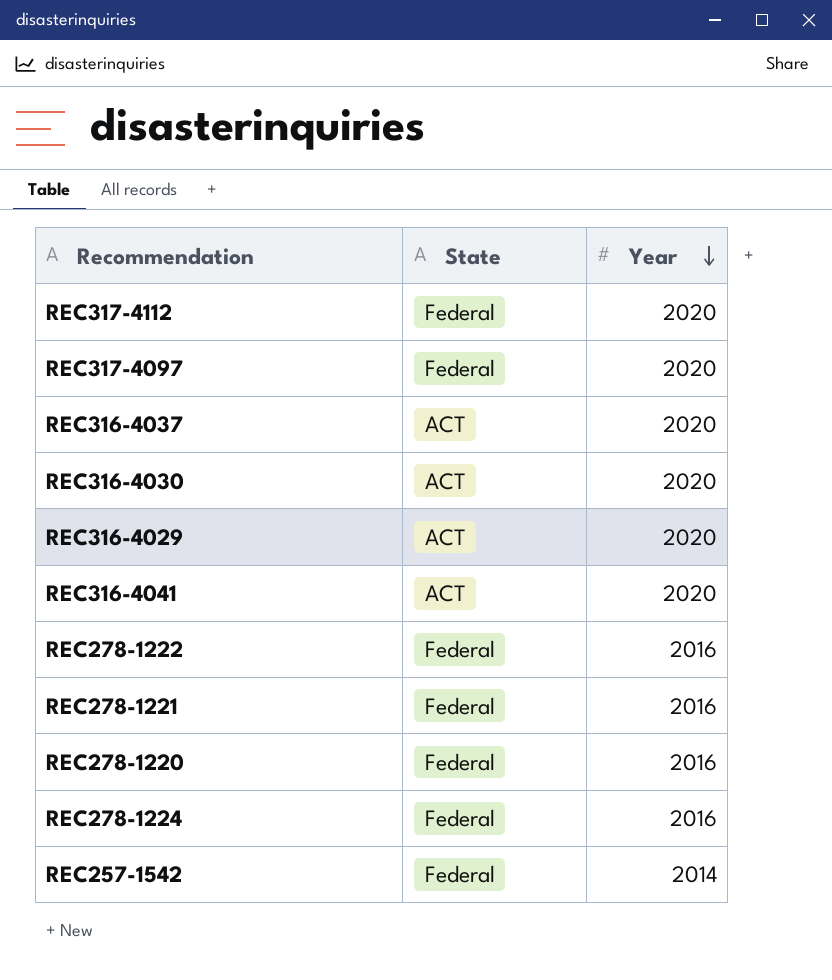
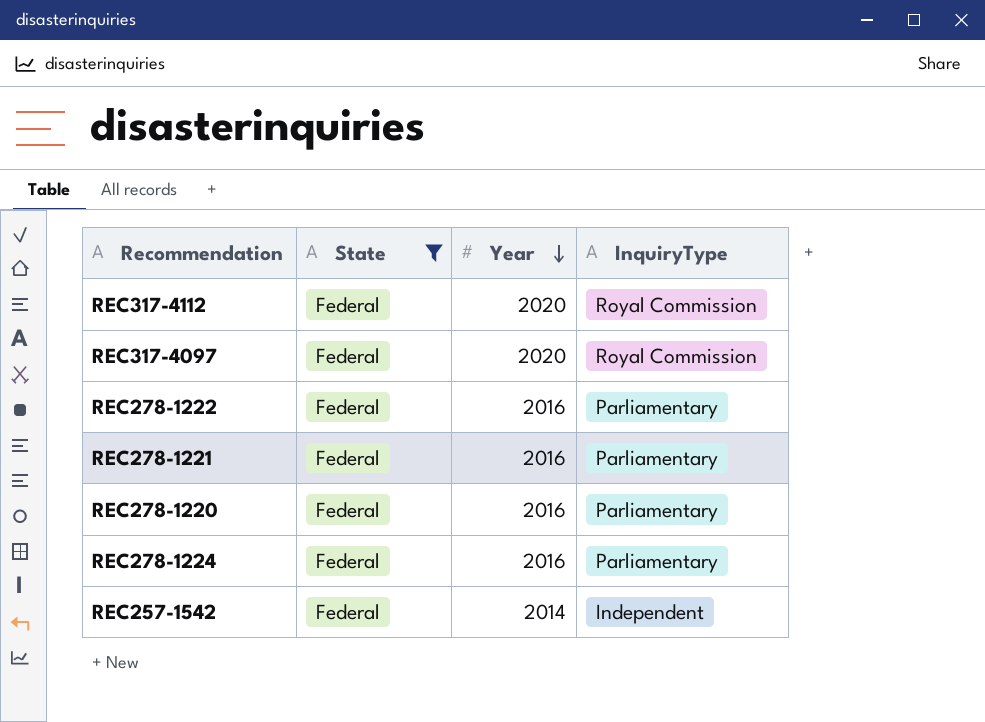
filter: none -> State = Federal
column InquiryType | position: none -> 4

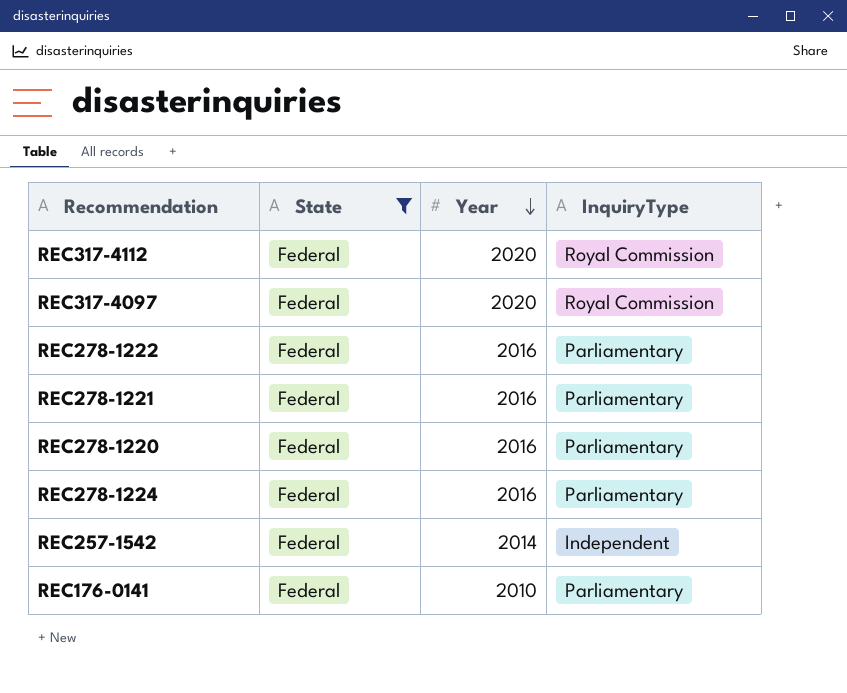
row REC176-0141: none -> Federal | 2010 | Parliamentary

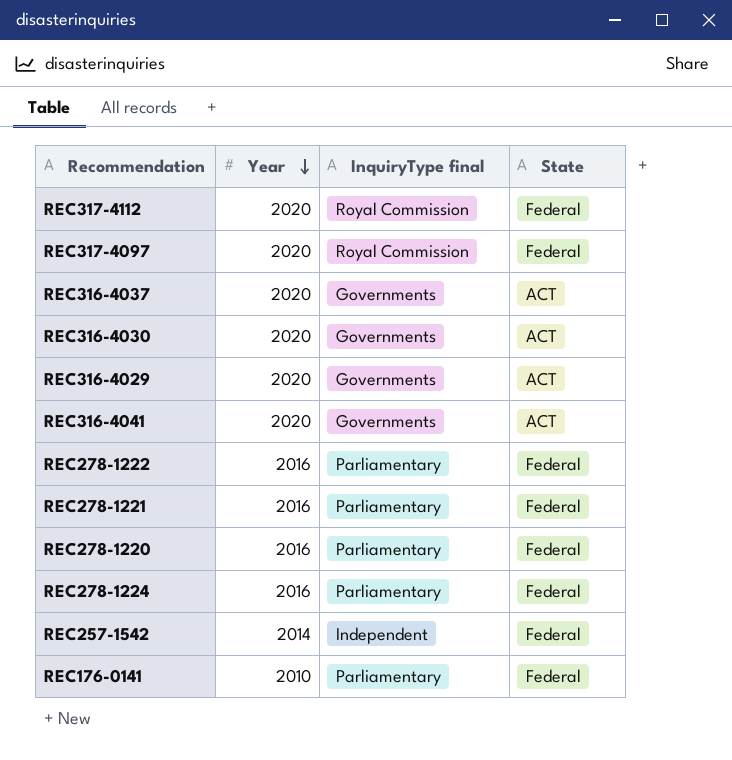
filter: State = Federal -> none
column name: InquiryType -> InquiryType final
column State | position: 2 -> 4

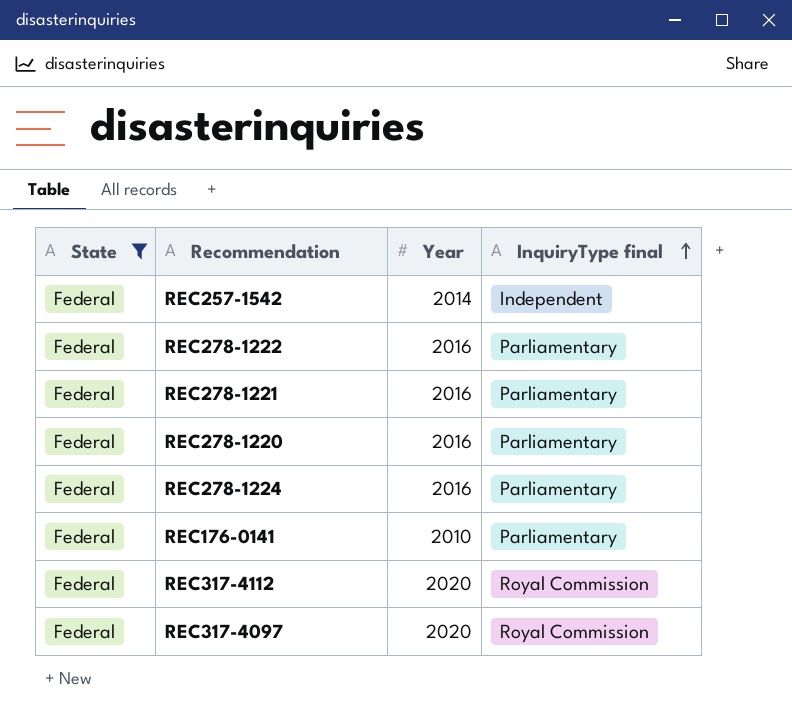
filter: none -> State = Federal
row order: Year descending -> InquiryType final ascending
column State | position: 4 -> 1

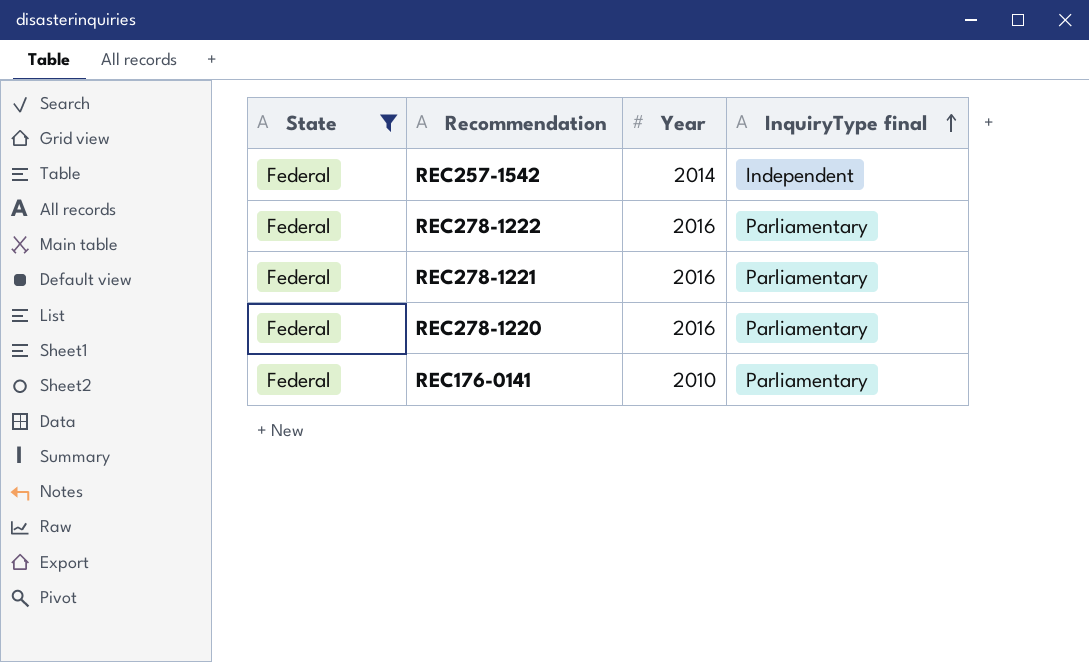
row REC278-1224: Federal | 2016 | Parliamentary -> none
row REC317-4112: Federal | 2020 | Royal Commission -> none
row REC317-4097: Federal | 2020 | Royal Commission -> none

